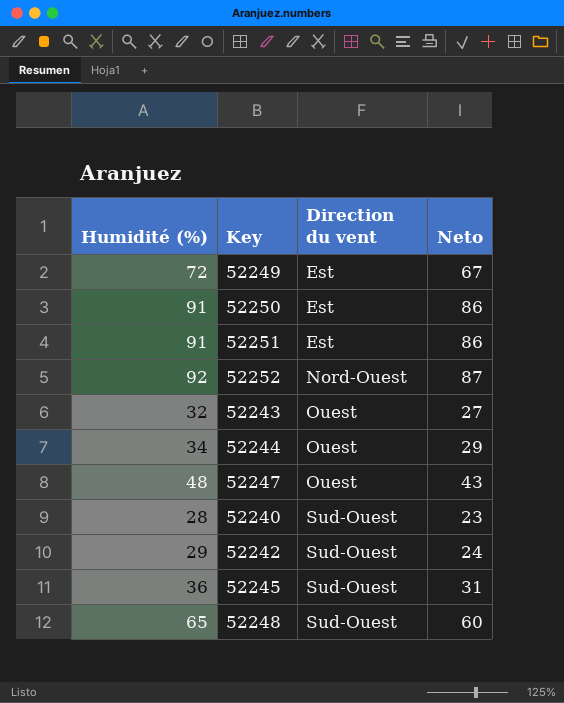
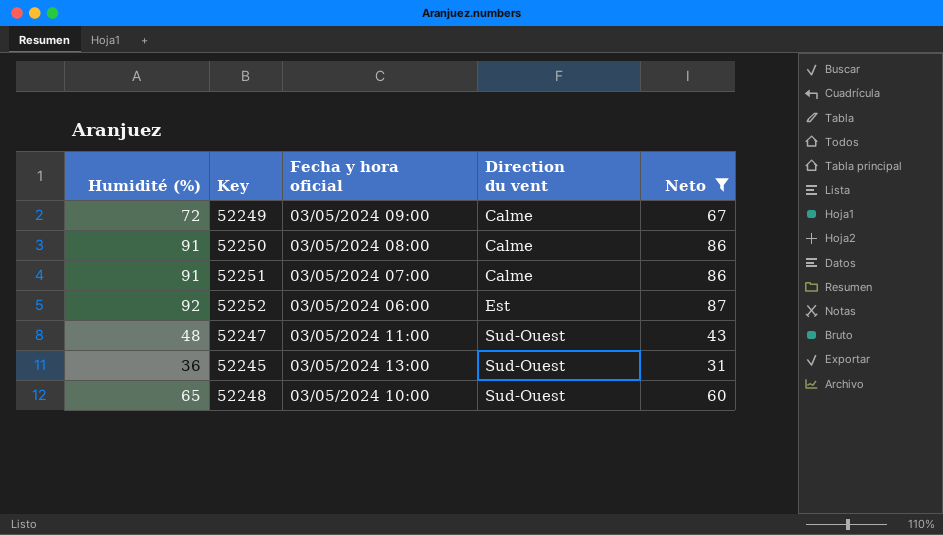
filter: none -> Neto >= 31
column Fecha y hora oficial | position: none -> 3
52249 | Direction du vent: Est -> Calme
52250 | Direction du vent: Est -> Calme
52251 | Direction du vent: Est -> Calme
52252 | Direction du vent: Nord-Ouest -> Est
52247 | Direction du vent: Ouest -> Sud-Ouest

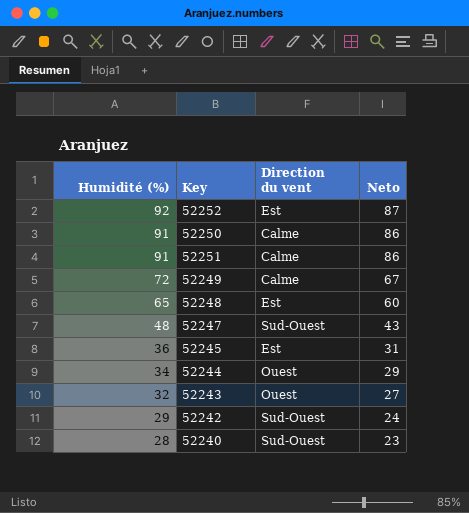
filter: Neto >= 31 -> none
row order: Direction du vent ascending -> Humidité (%) descending
column Fecha y hora oficial | position: 3 -> none
52248 | Direction du vent: Sud-Ouest -> Est
52245 | Direction du vent: Sud-Ouest -> Est

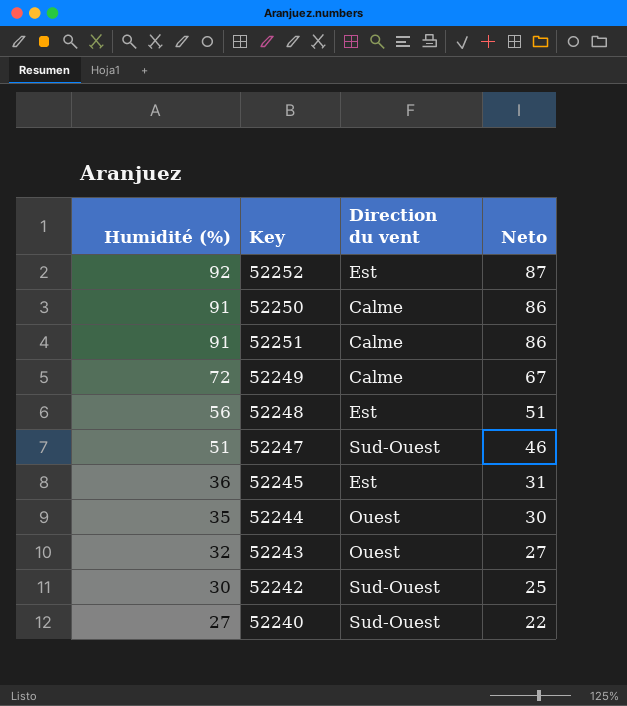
52248 | Humidité (%): 65 -> 56
52248 | Neto: 60 -> 51
52247 | Humidité (%): 48 -> 51
52247 | Neto: 43 -> 46
52244 | Humidité (%): 34 -> 35
52244 | Neto: 29 -> 30
52242 | Humidité (%): 29 -> 30
52242 | Neto: 24 -> 25
52240 | Humidité (%): 28 -> 27
52240 | Neto: 23 -> 22

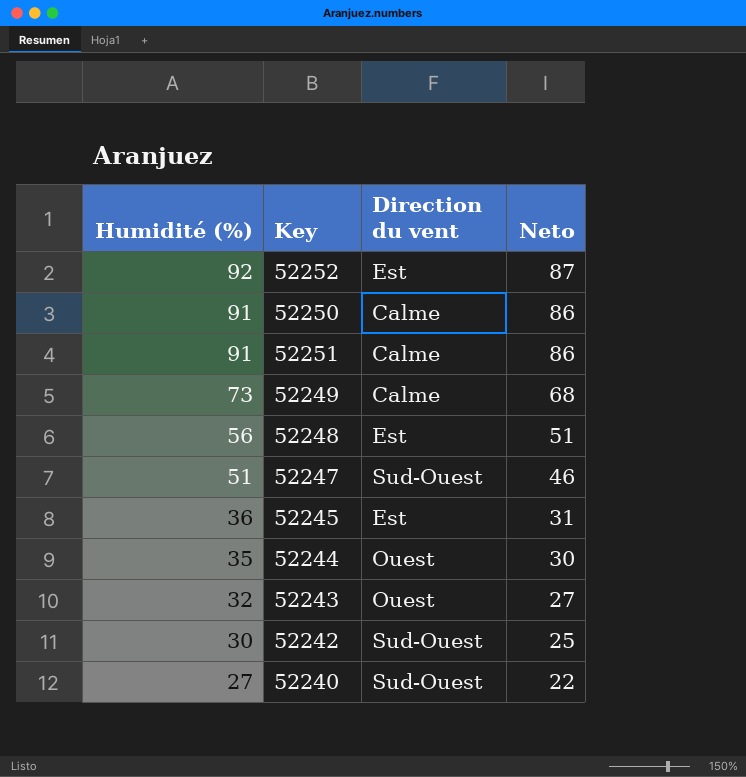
52249 | Humidité (%): 72 -> 73
52249 | Neto: 67 -> 68

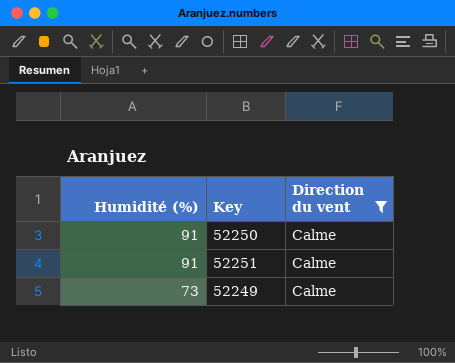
filter: none -> Direction du vent = Calme
column Neto | formula: [Humidité (%)] - 5 -> none

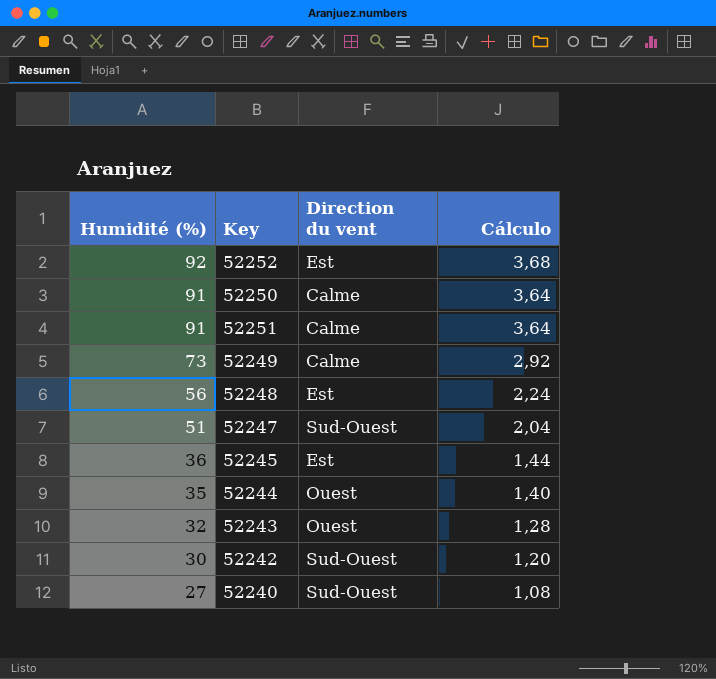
filter: Direction du vent = Calme -> none
column Cálculo | formula: none -> [Humidité (%)] * 0,04

